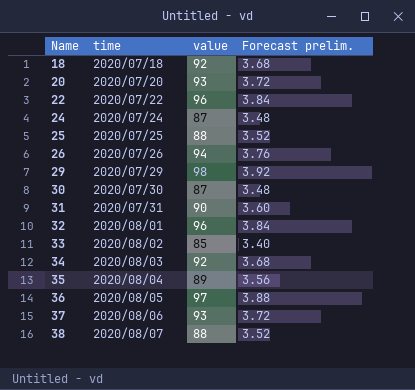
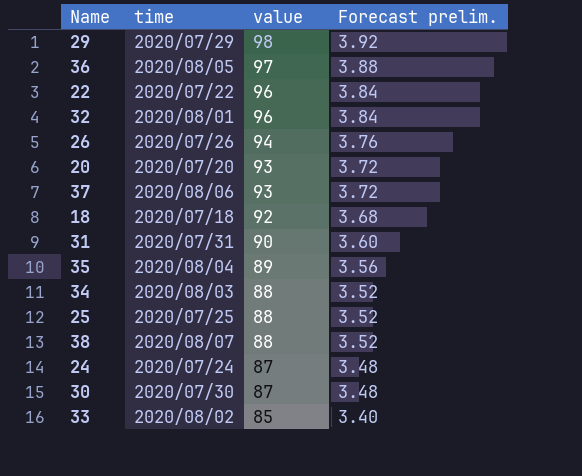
row order: Name ascending -> value descending
34 | value: 92 -> 88
34 | Forecast prelim.: 3.68 -> 3.52

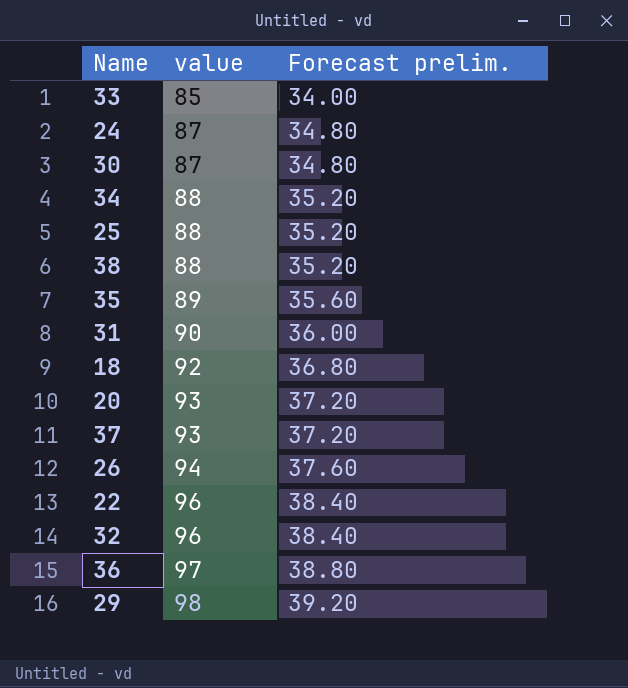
row order: value descending -> value ascending
column time | position: 2 -> none
column Forecast prelim. | formula: [value] * 0.04 -> [value] * 0.4

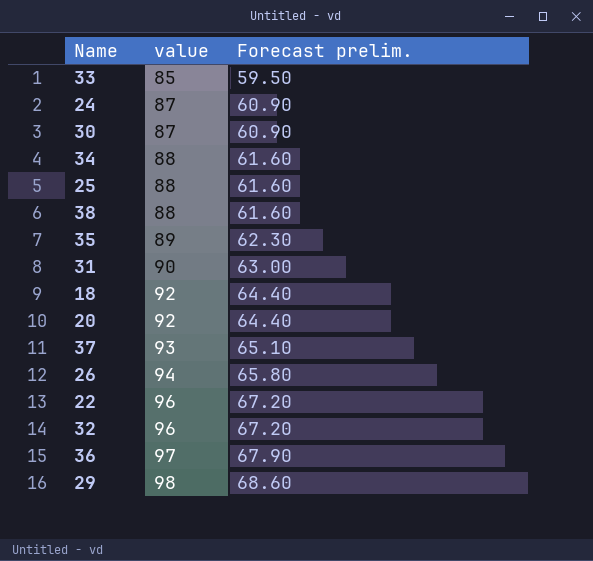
column Forecast prelim. | formula: [value] * 0.4 -> [value] * 0.7
20 | value: 93 -> 92

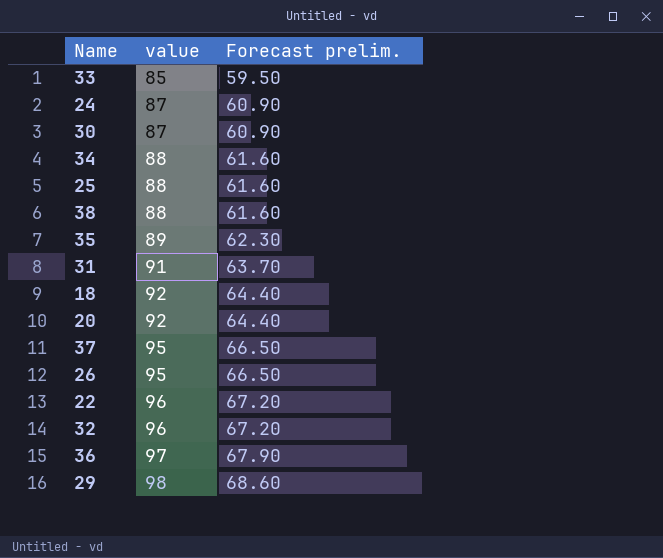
31 | value: 90 -> 91
31 | Forecast prelim.: 63.00 -> 63.70
37 | value: 93 -> 95
37 | Forecast prelim.: 65.10 -> 66.50
26 | value: 94 -> 95
26 | Forecast prelim.: 65.80 -> 66.50

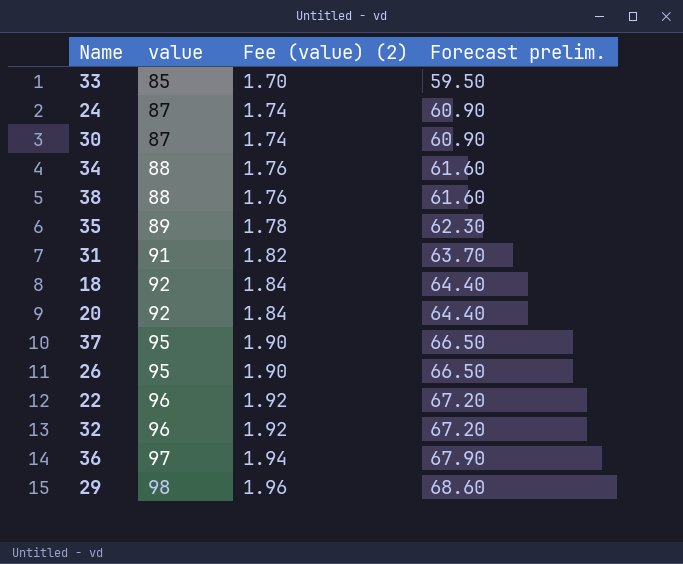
column Fee (value) (2) | formula: none -> [value] * 0.02
row 25: 88 | 61.60 -> none

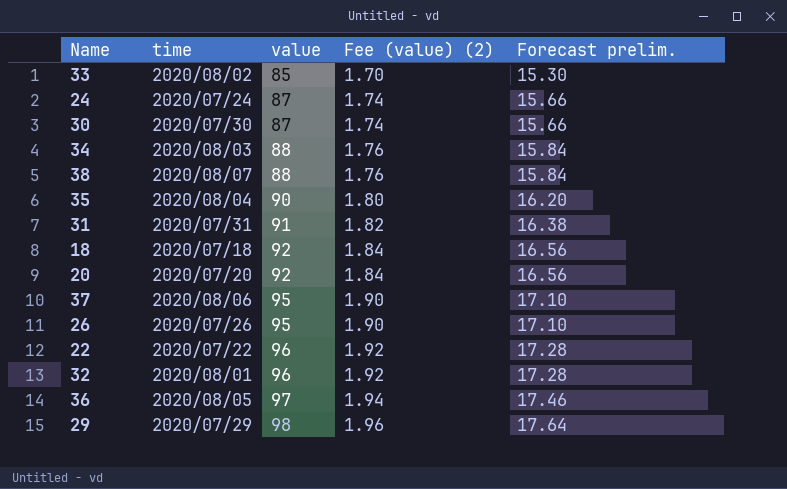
column time | position: none -> 2
column Forecast prelim. | formula: [value] * 0.7 -> [value] * 0.18
35 | value: 89 -> 90
35 | Fee (value) (2): 1.78 -> 1.80

